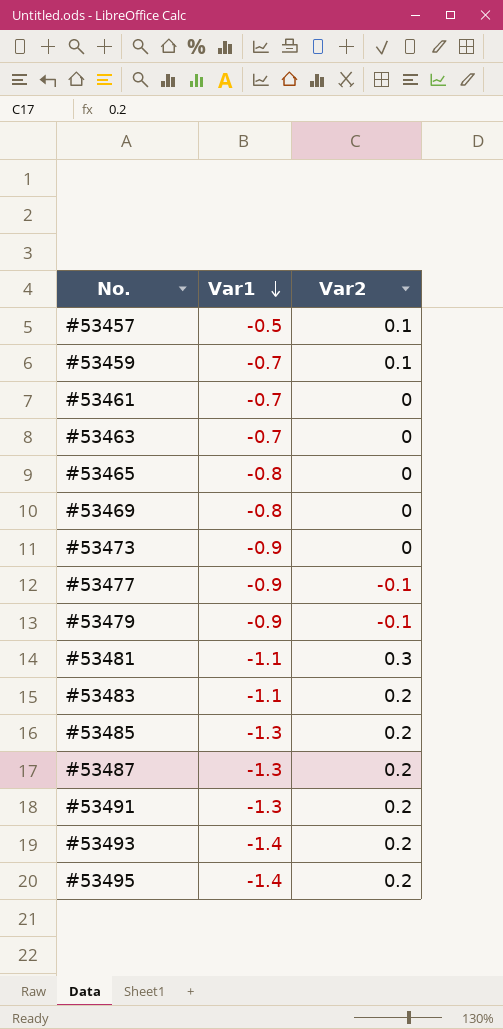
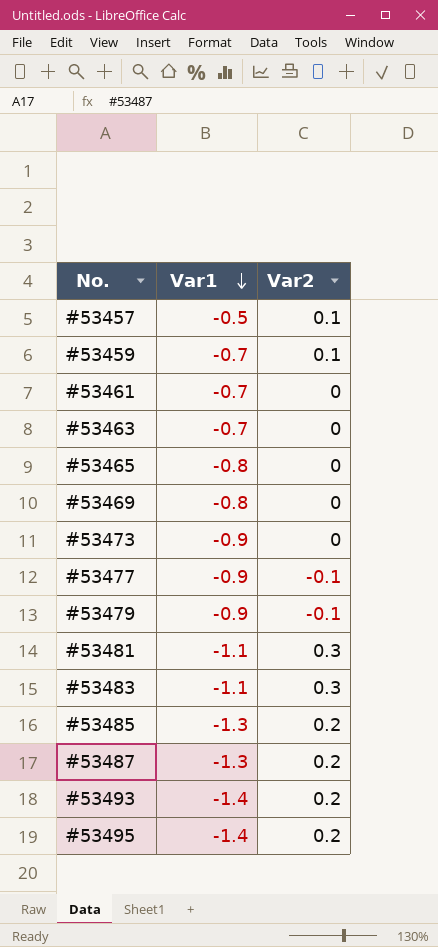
row #53491: -1.3 | 0.2 -> none
#53483 | Var2: 0.2 -> 0.3

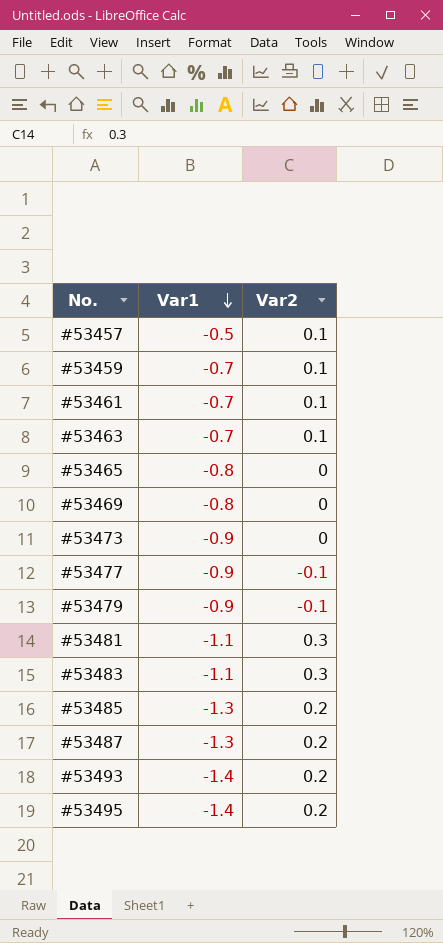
#53461 | Var2: 0 -> 0.1
#53463 | Var2: 0 -> 0.1

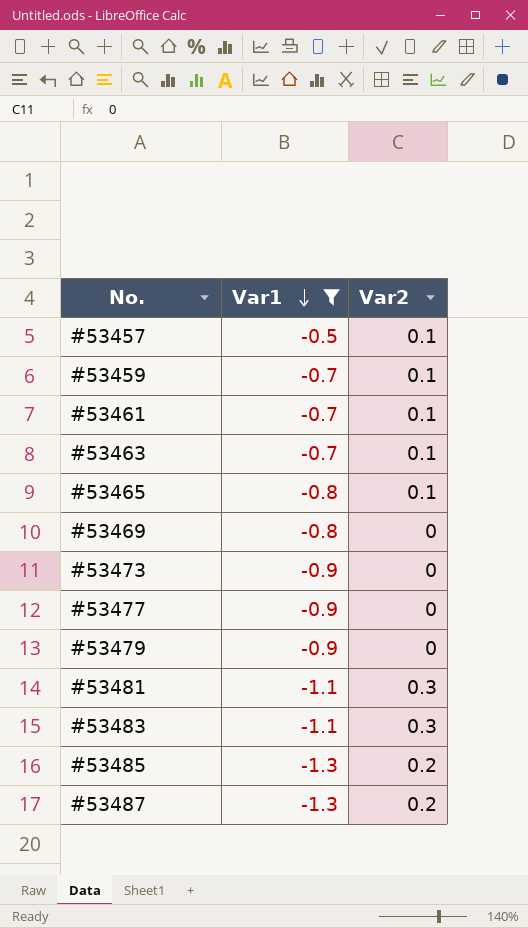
filter: none -> Var1 != -1.4
#53465 | Var2: 0 -> 0.1
#53477 | Var2: -0.1 -> 0
#53479 | Var2: -0.1 -> 0

